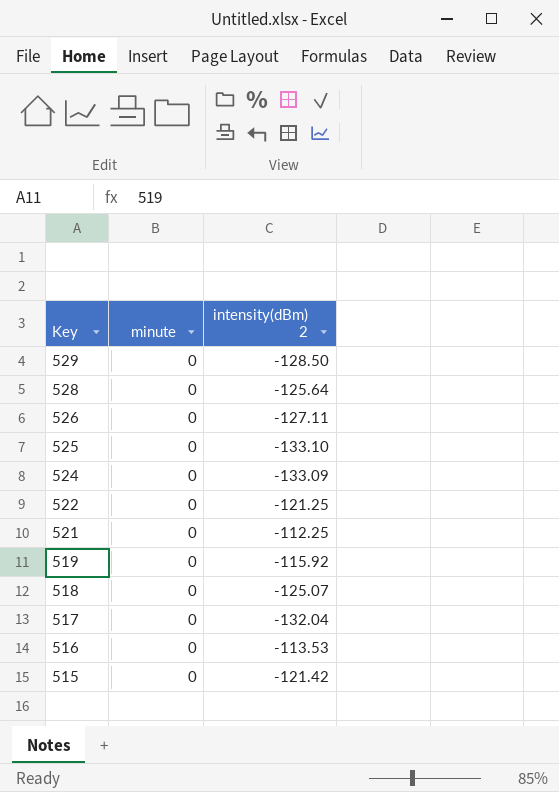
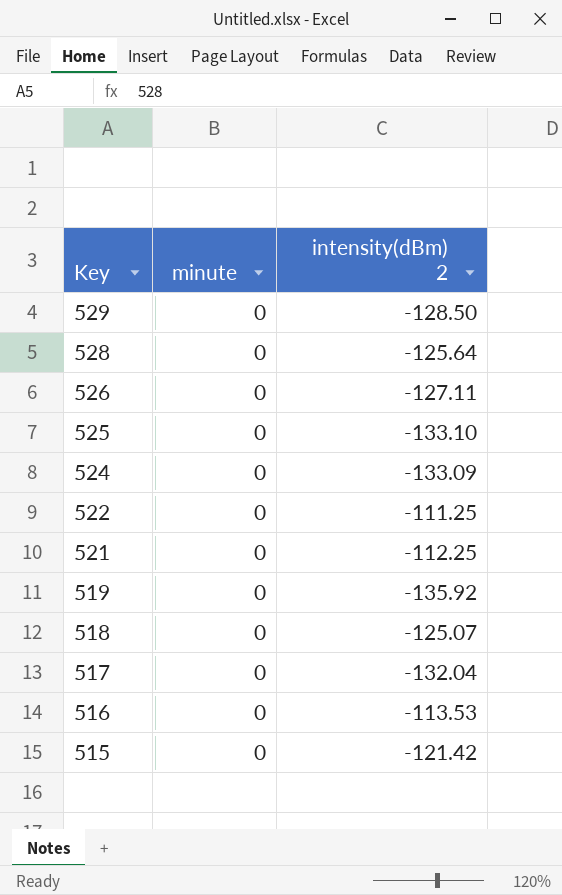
522 | intensity(dBm) 2: -121.25 -> -111.25
519 | intensity(dBm) 2: -115.92 -> -135.92

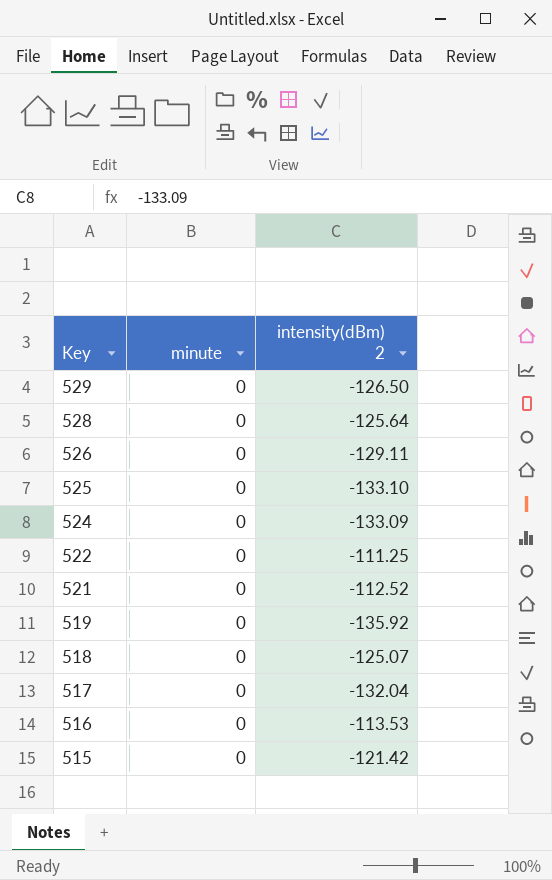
529 | intensity(dBm) 2: -128.50 -> -126.50
526 | intensity(dBm) 2: -127.11 -> -129.11
521 | intensity(dBm) 2: -112.25 -> -112.52

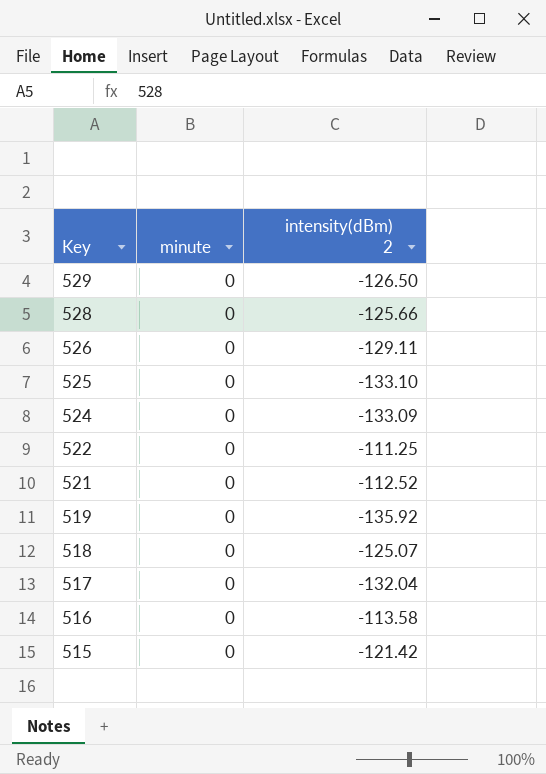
528 | intensity(dBm) 2: -125.64 -> -125.66
516 | intensity(dBm) 2: -113.53 -> -113.58

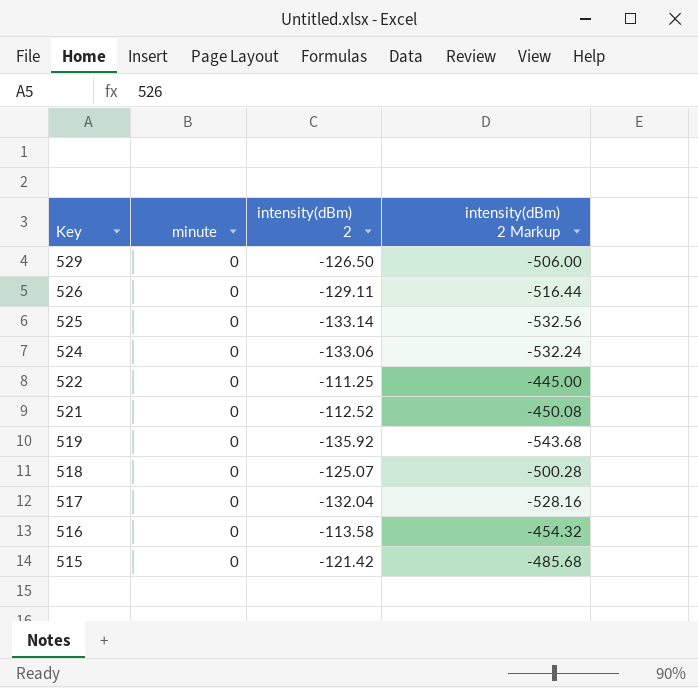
column intensity(dBm) 2 Markup | formula: none -> [intensity(dBm) 2] * 4
row 528: 0 | -125.66 -> none
525 | intensity(dBm) 2: -133.10 -> -133.14
524 | intensity(dBm) 2: -133.09 -> -133.06

